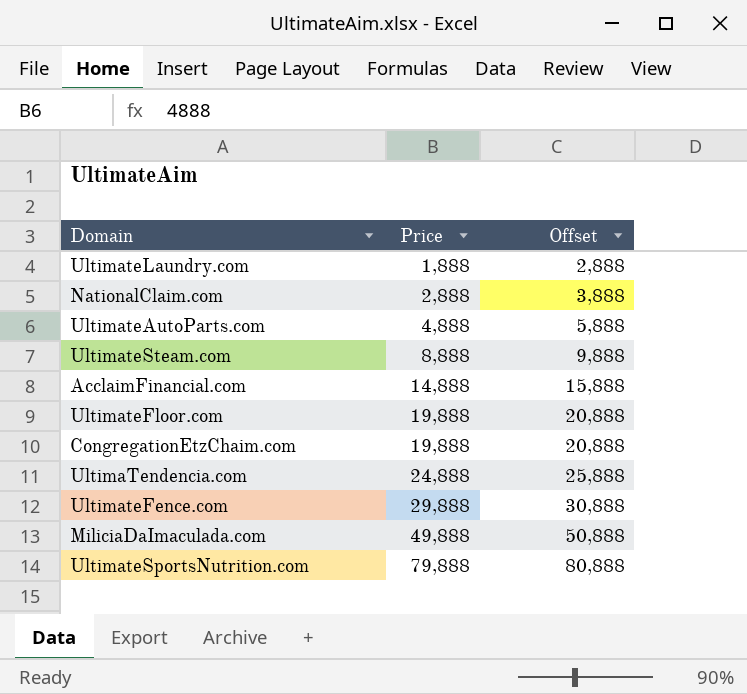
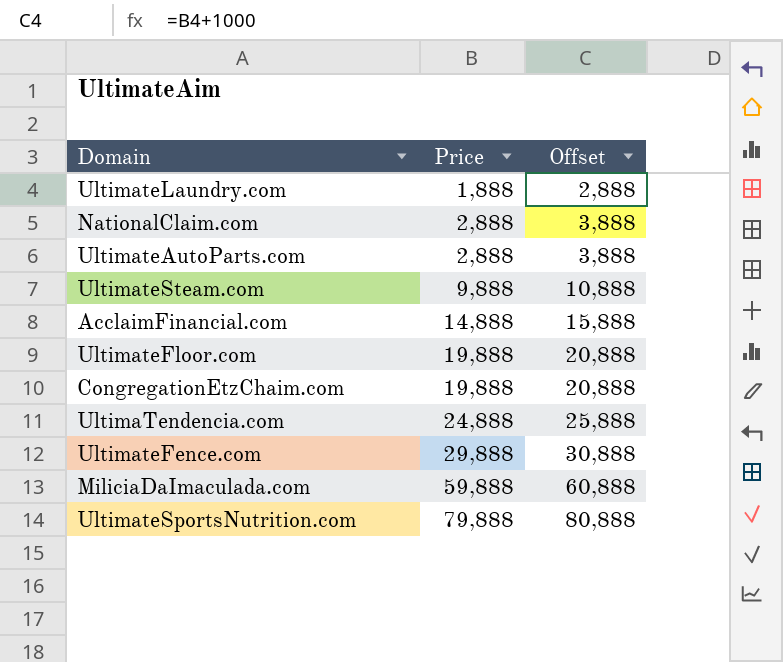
UltimateAutoParts.com | Price: 4,888 -> 2,888
UltimateAutoParts.com | Offset: 5,888 -> 3,888
UltimateSteam.com | Price: 8,888 -> 9,888
UltimateSteam.com | Offset: 9,888 -> 10,888
MiliciaDaImaculada.com | Price: 49,888 -> 59,888
MiliciaDaImaculada.com | Offset: 50,888 -> 60,888

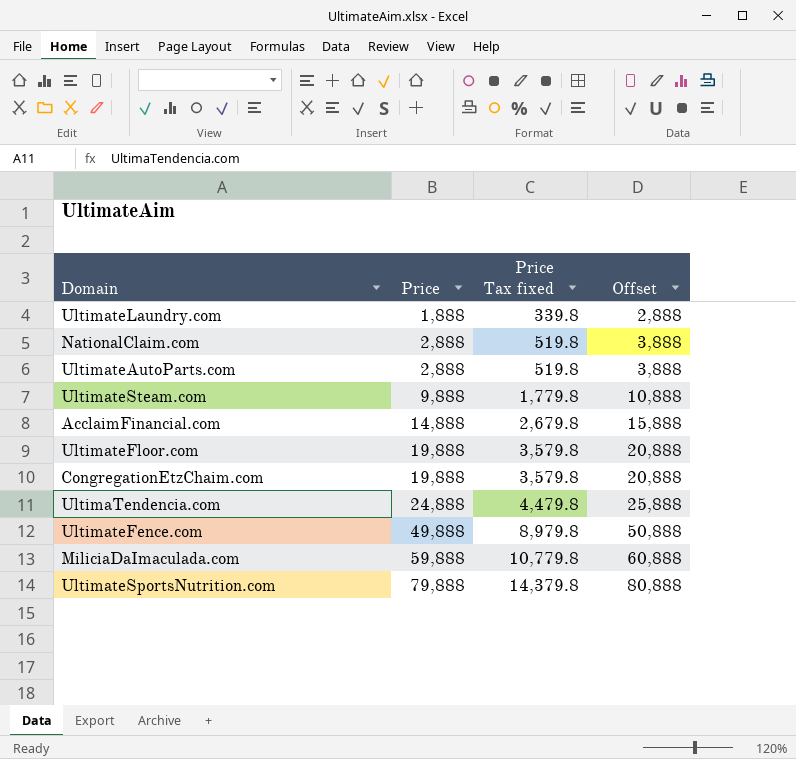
column Price Tax fixed | formula: none -> [Price] * 0.18
UltimateFence.com | Price: 29,888 -> 49,888
UltimateFence.com | Offset: 30,888 -> 50,888

